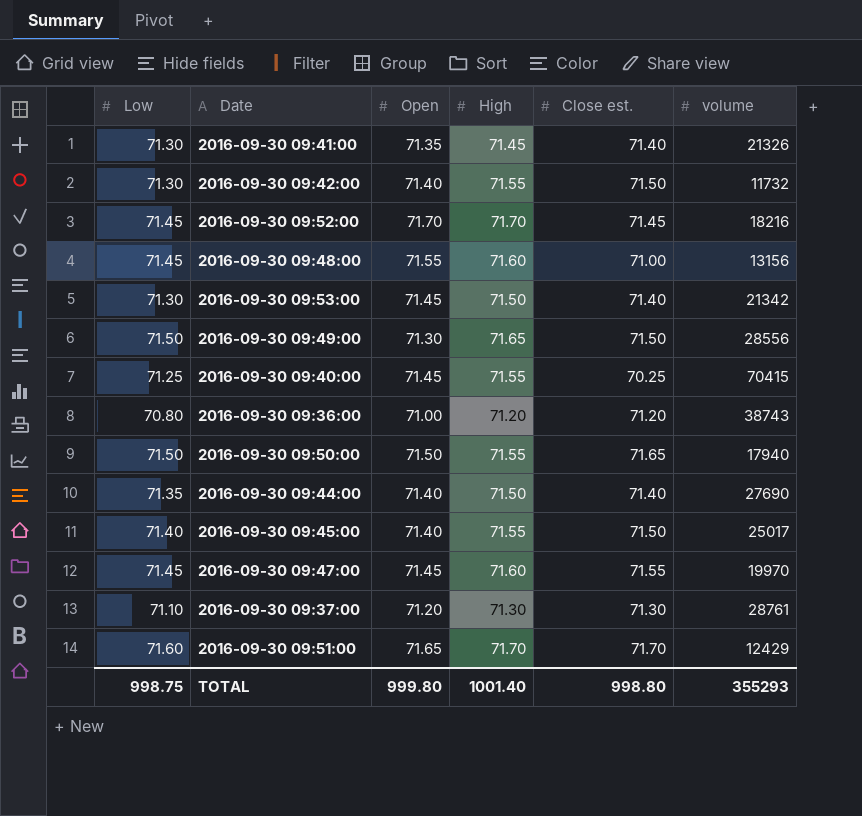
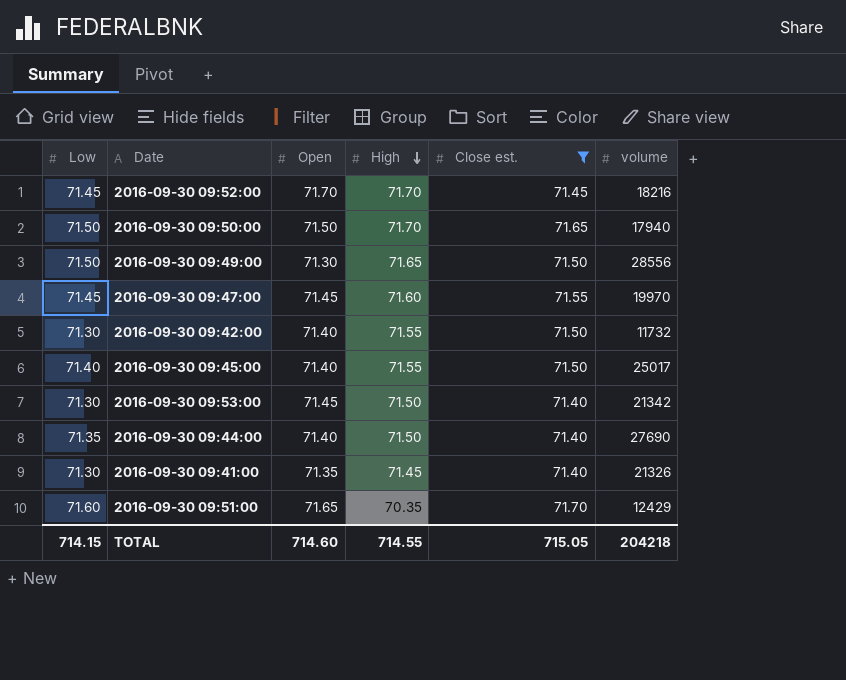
filter: none -> Close est. >= 71.40
row order: none -> High descending
2016-09-30 09:50:00 | High: 71.55 -> 71.70
2016-09-30 09:51:00 | High: 71.70 -> 70.35
TOTAL | Low: 998.75 -> 714.15
TOTAL | Open: 999.80 -> 714.60
TOTAL | High: 1001.40 -> 714.55
TOTAL | Close est.: 998.80 -> 715.05
TOTAL | volume: 355293 -> 204218

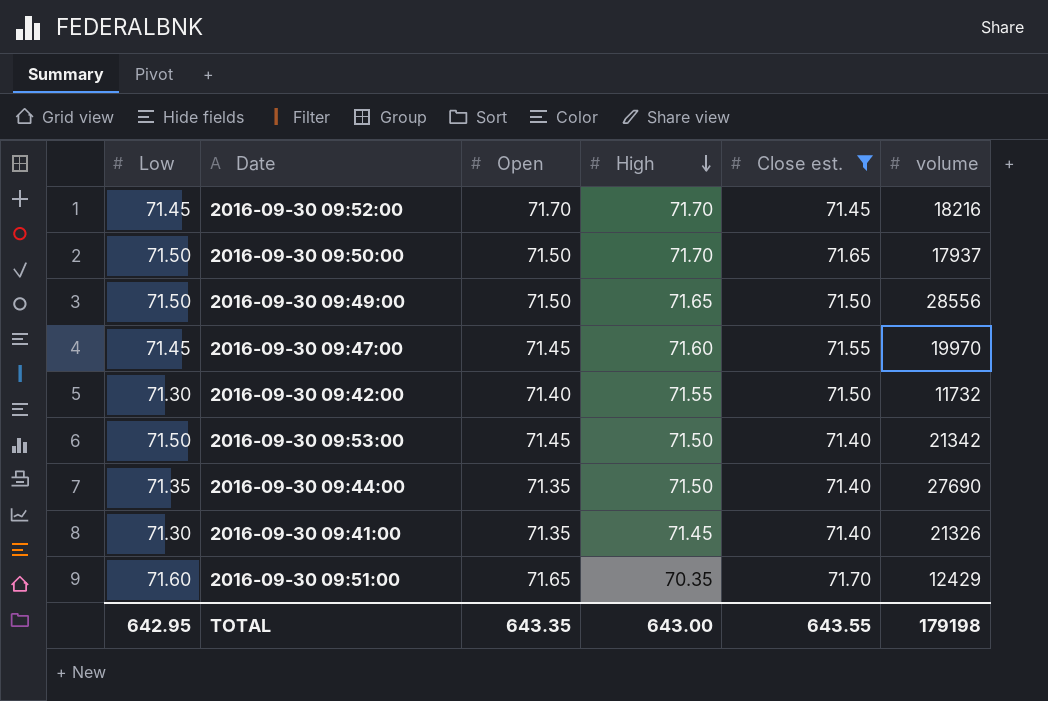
row 2016-09-30 09:45:00: 71.40 | 71.40 | 71.55 | 71.50 | 25017 -> none
2016-09-30 09:50:00 | volume: 17940 -> 17937
2016-09-30 09:49:00 | Open: 71.30 -> 71.50
2016-09-30 09:53:00 | Low: 71.30 -> 71.50
2016-09-30 09:44:00 | Open: 71.40 -> 71.35
TOTAL | Low: 714.15 -> 642.95
TOTAL | Open: 714.60 -> 643.35
TOTAL | High: 714.55 -> 643.00
TOTAL | Close est.: 715.05 -> 643.55
TOTAL | volume: 204218 -> 179198

